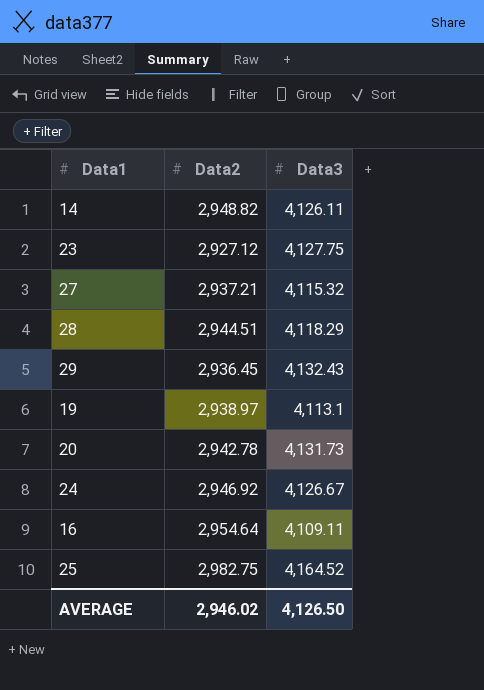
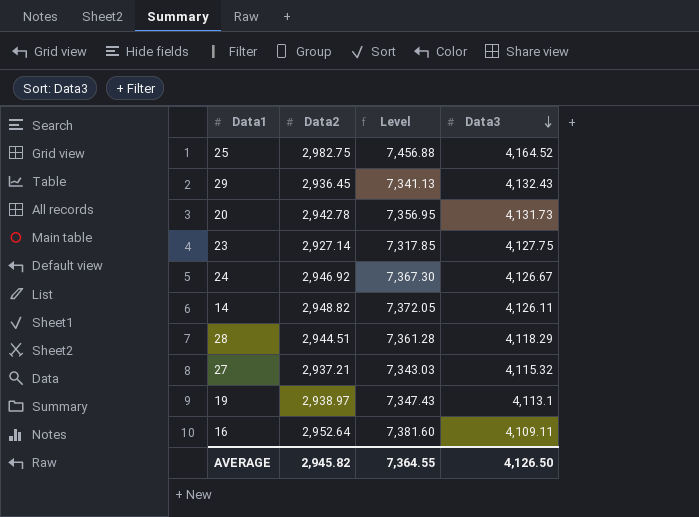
row order: none -> Data3 descending
column Level | formula: none -> [Data2] * 2.5
23 | Data2: 2,927.12 -> 2,927.14
16 | Data2: 2,954.64 -> 2,952.64
AVERAGE | Data2: 2,946.02 -> 2,945.82

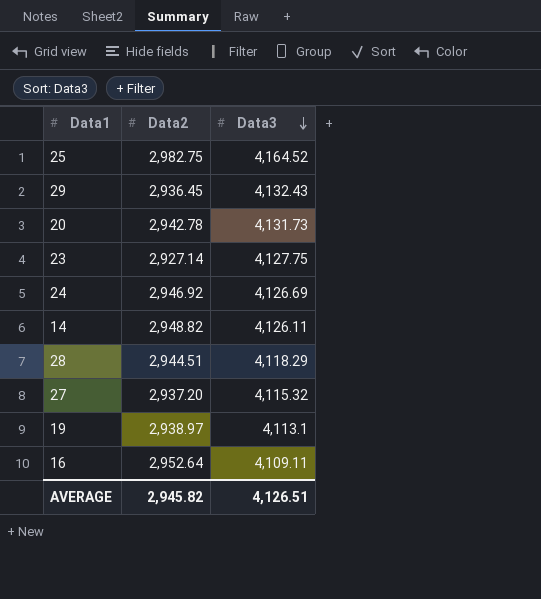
column Level | formula: [Data2] * 2.5 -> none
24 | Data3: 4,126.67 -> 4,126.69
27 | Data2: 2,937.21 -> 2,937.20
AVERAGE | Data3: 4,126.50 -> 4,126.51

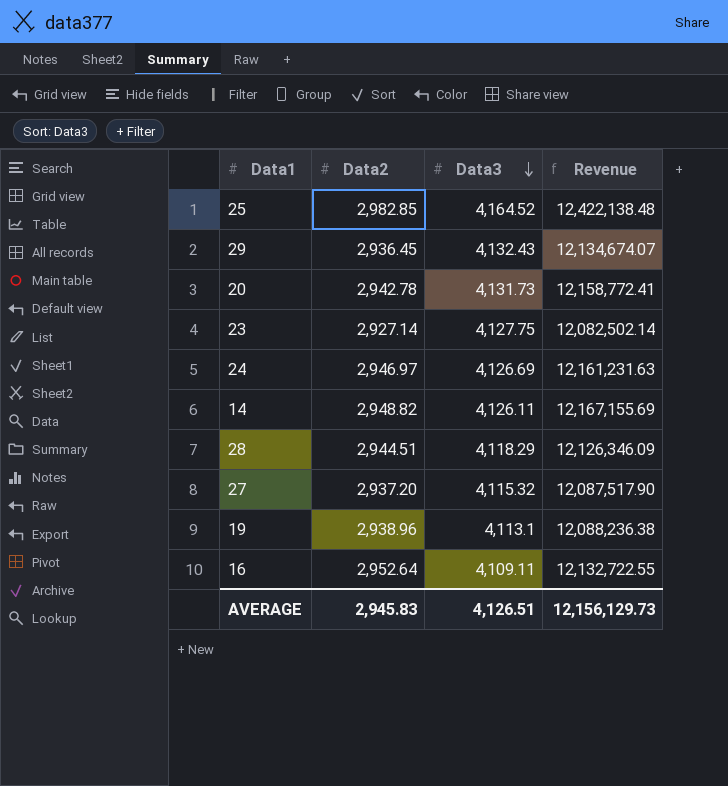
column Revenue | formula: none -> [Data2] * [Data3]
25 | Data2: 2,982.75 -> 2,982.85
24 | Data2: 2,946.92 -> 2,946.97
19 | Data2: 2,938.97 -> 2,938.96
AVERAGE | Data2: 2,945.82 -> 2,945.83

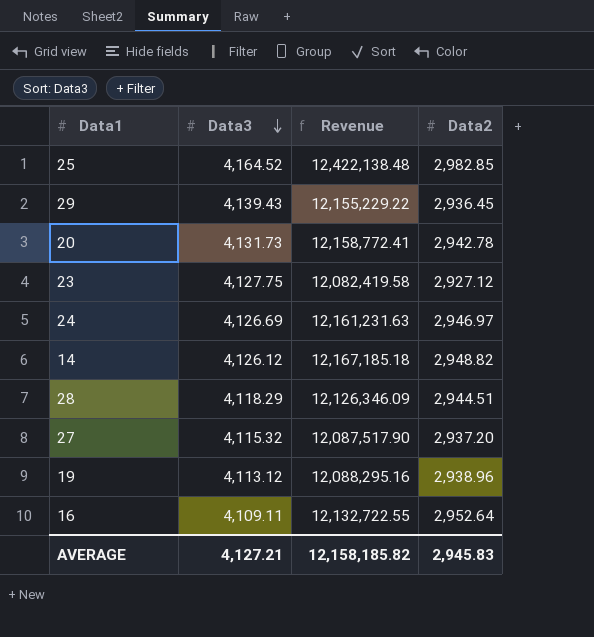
column Data2 | position: 2 -> 4
29 | Data3: 4,132.43 -> 4,139.43
29 | Revenue: 12,134,674.07 -> 12,155,229.22
23 | Revenue: 12,082,502.14 -> 12,082,419.58
23 | Data2: 2,927.14 -> 2,927.12
14 | Data3: 4,126.11 -> 4,126.12
14 | Revenue: 12,167,155.69 -> 12,167,185.18
19 | Data3: 4,113.1 -> 4,113.12
19 | Revenue: 12,088,236.38 -> 12,088,295.16
AVERAGE | Data3: 4,126.51 -> 4,127.21
AVERAGE | Revenue: 12,156,129.73 -> 12,158,185.82

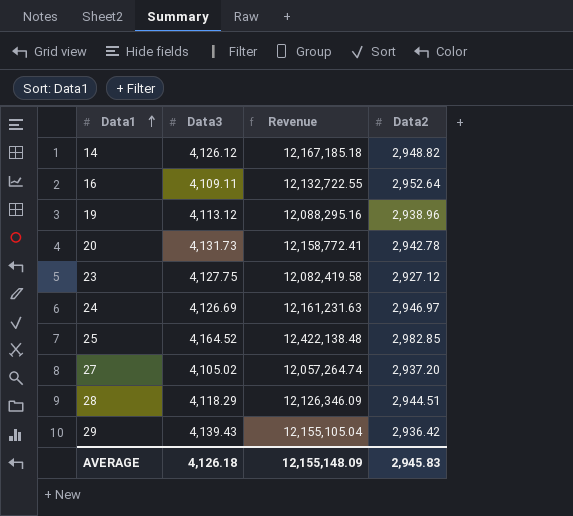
row order: Data3 descending -> Data1 ascending
27 | Data3: 4,115.32 -> 4,105.02
27 | Revenue: 12,087,517.90 -> 12,057,264.74
29 | Revenue: 12,155,229.22 -> 12,155,105.04
29 | Data2: 2,936.45 -> 2,936.42
AVERAGE | Data3: 4,127.21 -> 4,126.18
AVERAGE | Revenue: 12,158,185.82 -> 12,155,148.09

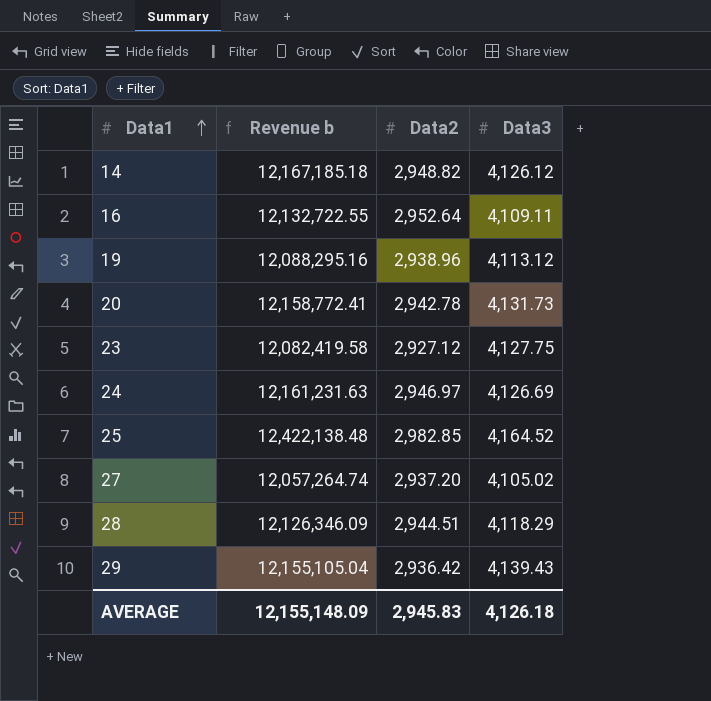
column name: Revenue -> Revenue b
column Data3 | position: 2 -> 4

